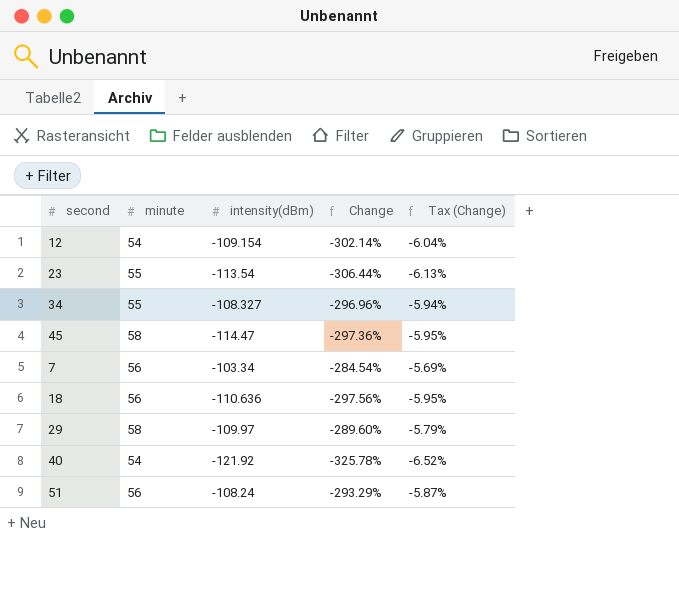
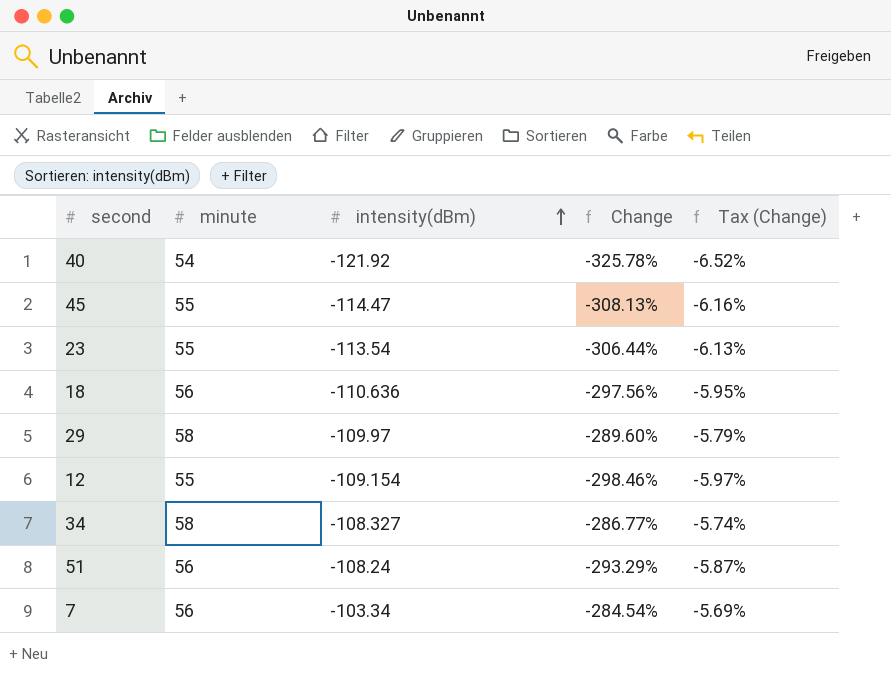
row order: none -> intensity(dBm) ascending
45 | minute: 58 -> 55
45 | Change: -297.36% -> -308.13%
45 | Tax (Change): -5.95% -> -6.16%
12 | minute: 54 -> 55
12 | Change: -302.14% -> -298.46%
12 | Tax (Change): -6.04% -> -5.97%
34 | minute: 55 -> 58
34 | Change: -296.96% -> -286.77%
34 | Tax (Change): -5.94% -> -5.74%

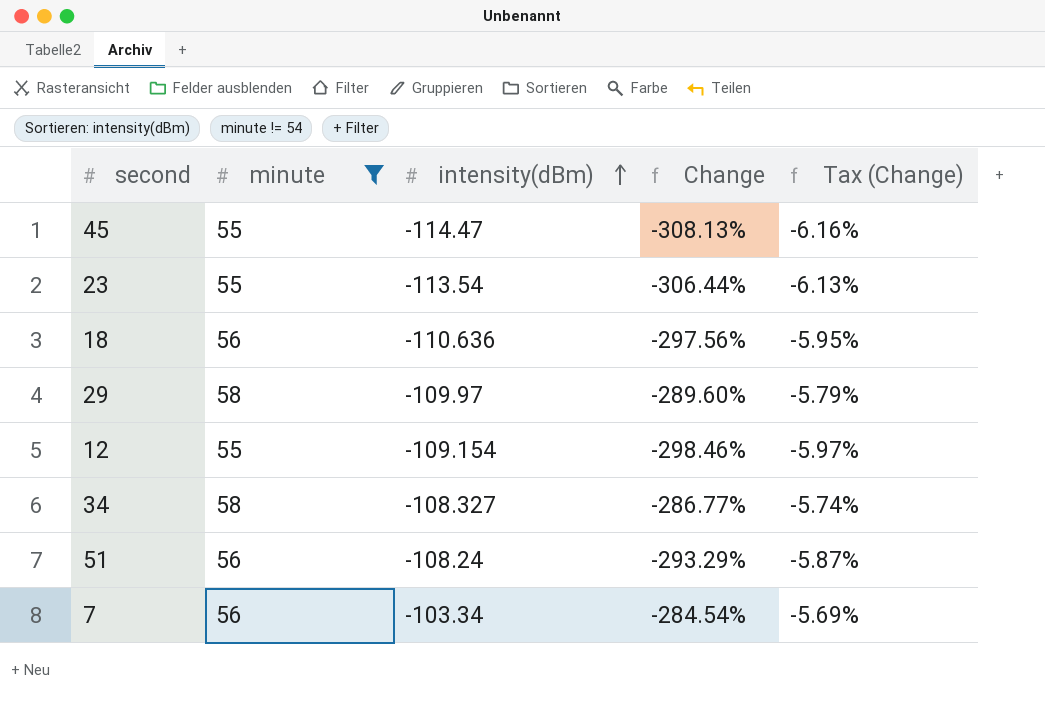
filter: none -> minute != 54

